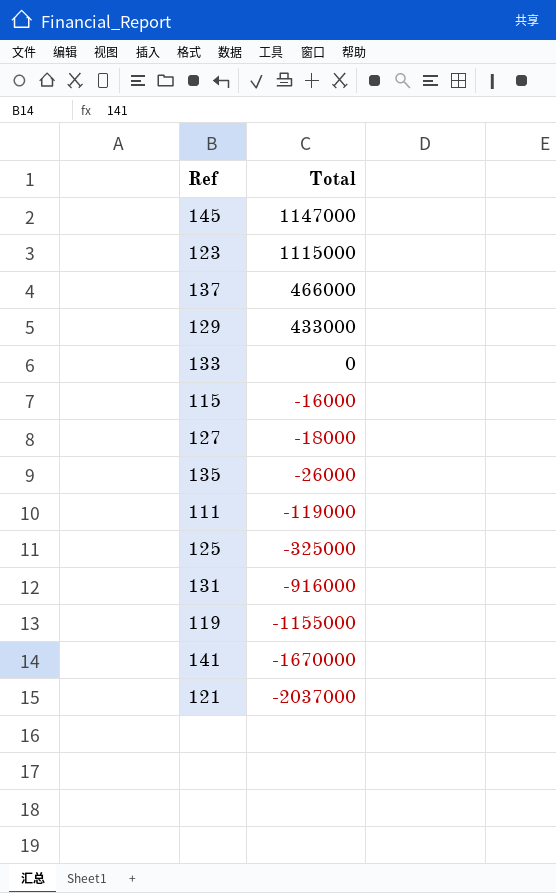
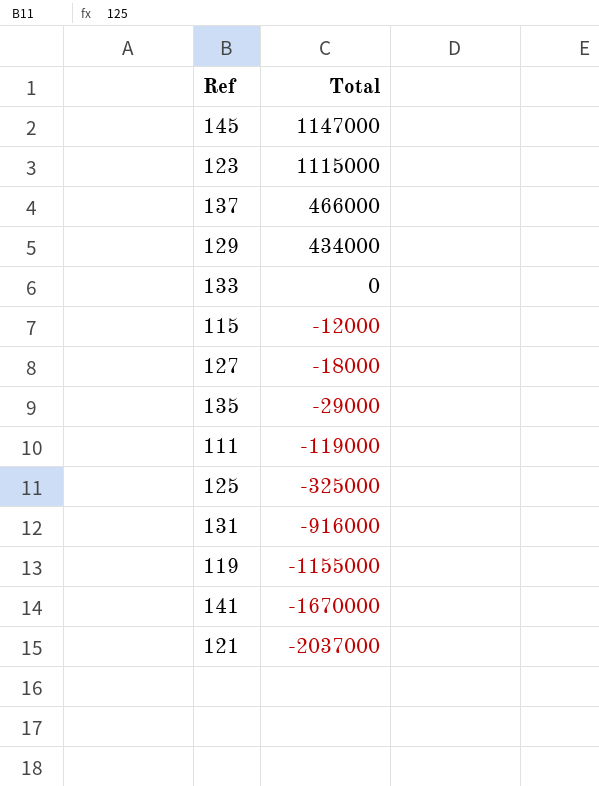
129 | Total: 433000 -> 434000
115 | Total: -16000 -> -12000
135 | Total: -26000 -> -29000

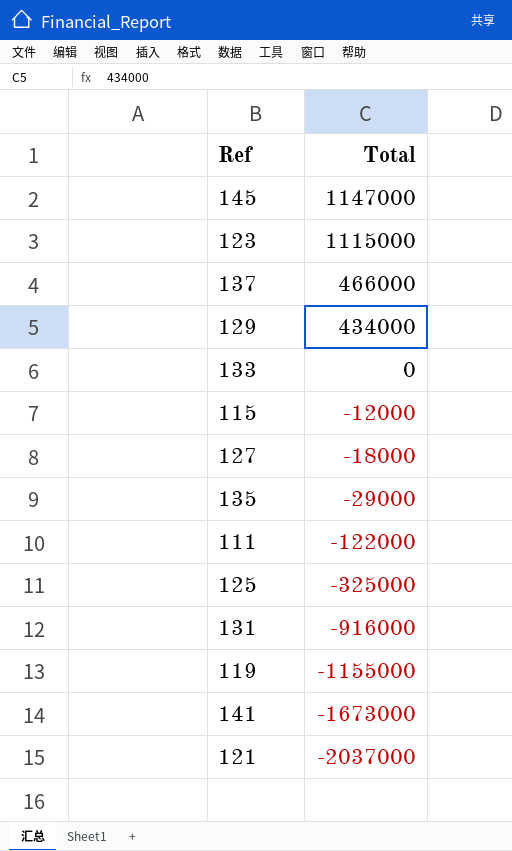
111 | Total: -119000 -> -122000
141 | Total: -1670000 -> -1673000

